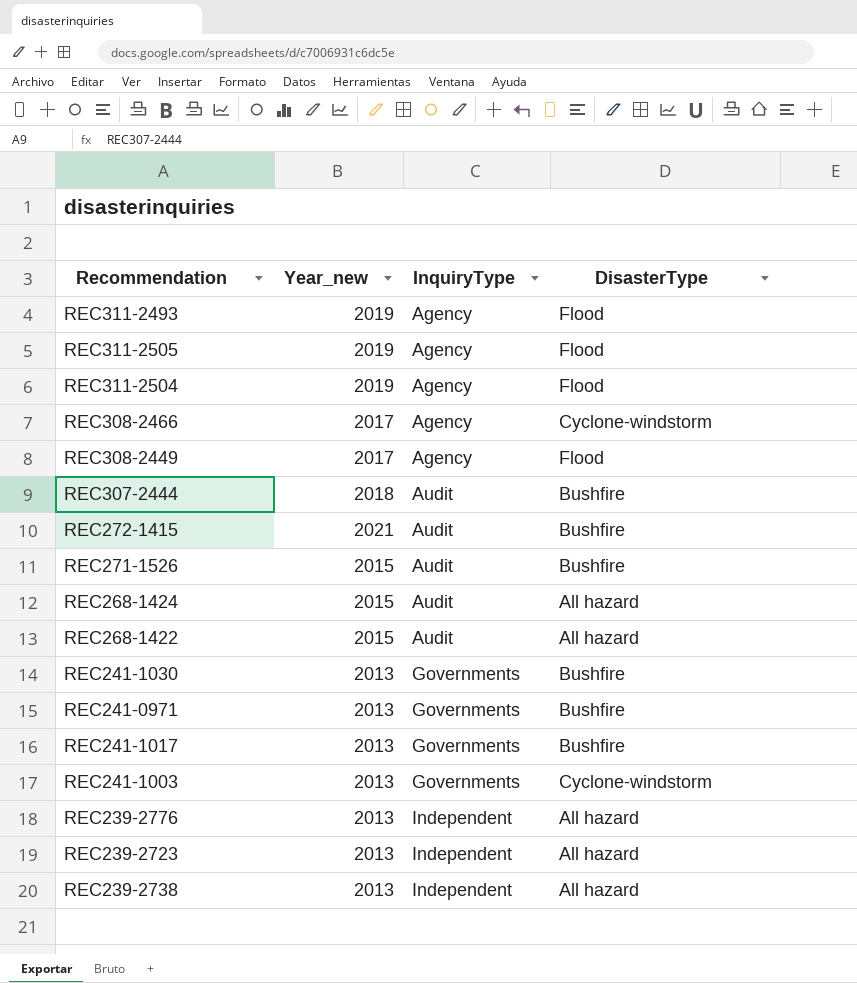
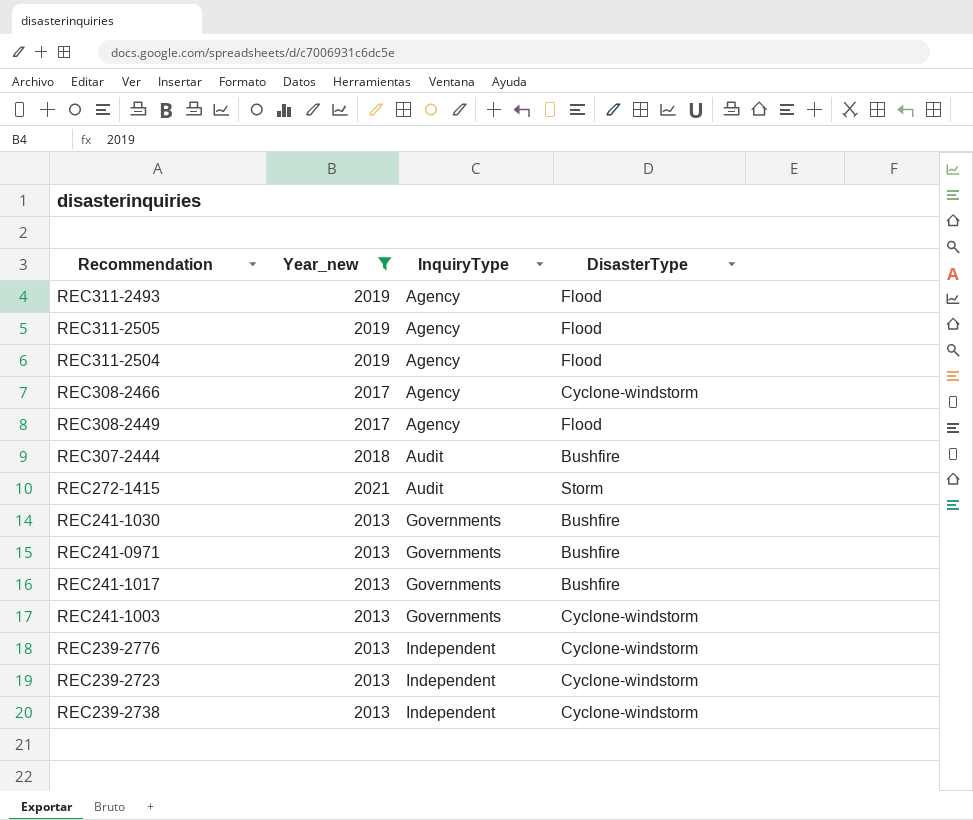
filter: none -> Year_new != 2015
REC272-1415 | DisasterType: Bushfire -> Storm
REC239-2776 | DisasterType: All hazard -> Cyclone-windstorm
REC239-2723 | DisasterType: All hazard -> Cyclone-windstorm
REC239-2738 | DisasterType: All hazard -> Cyclone-windstorm

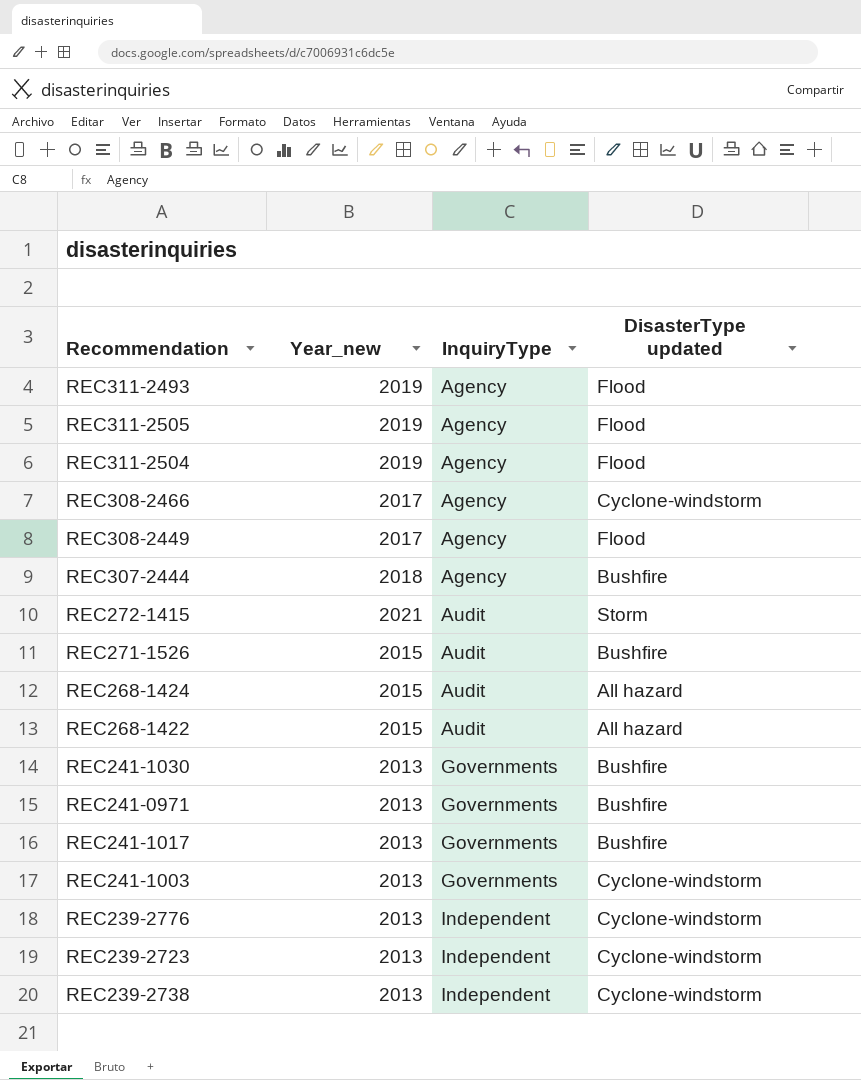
filter: Year_new != 2015 -> none
column name: DisasterType -> DisasterType updated
REC307-2444 | InquiryType: Audit -> Agency

